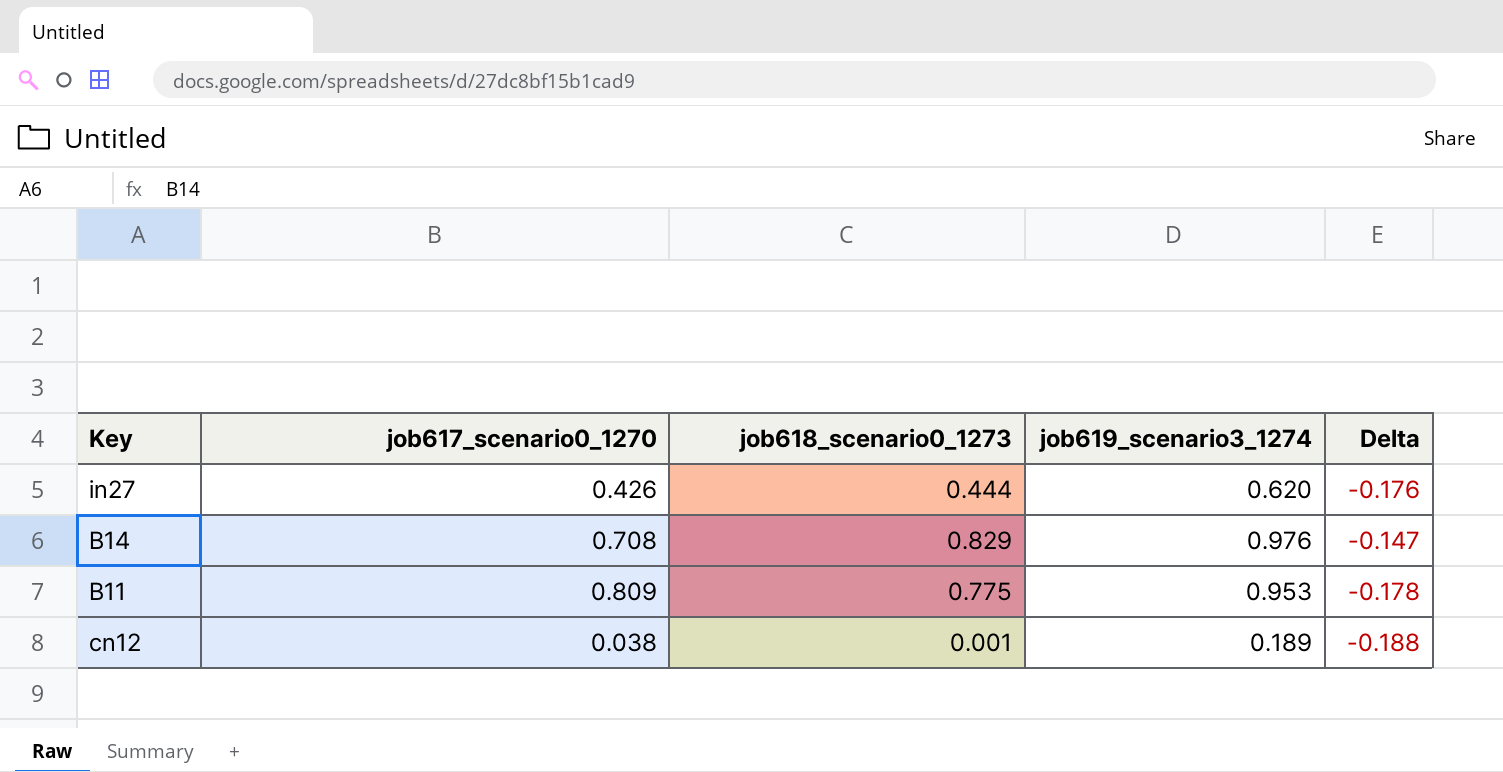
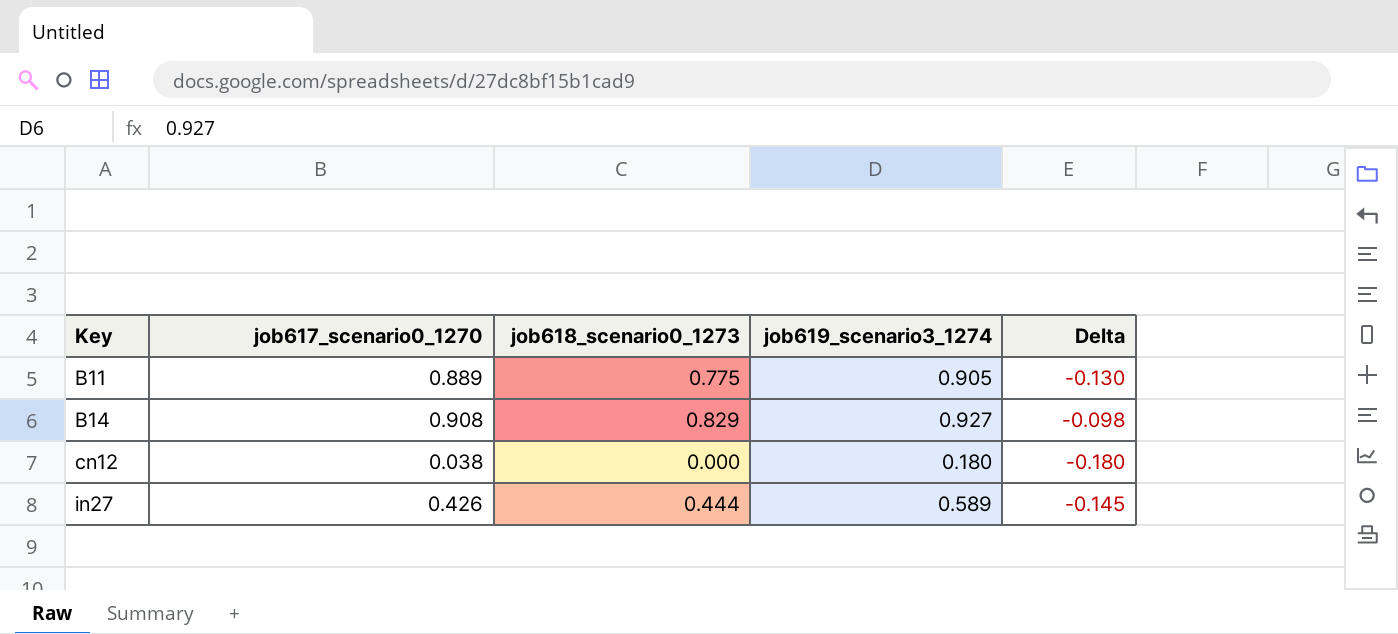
row order: none -> Key ascending
B11 | job617_scenario0_1270: 0.809 -> 0.889
B11 | job619_scenario3_1274: 0.953 -> 0.905
B11 | Delta: -0.178 -> -0.130
B14 | job617_scenario0_1270: 0.708 -> 0.908
B14 | job619_scenario3_1274: 0.976 -> 0.927
B14 | Delta: -0.147 -> -0.098
cn12 | job618_scenario0_1273: 0.001 -> 0.000
cn12 | job619_scenario3_1274: 0.189 -> 0.180
cn12 | Delta: -0.188 -> -0.180
in27 | job619_scenario3_1274: 0.620 -> 0.589
in27 | Delta: -0.176 -> -0.145

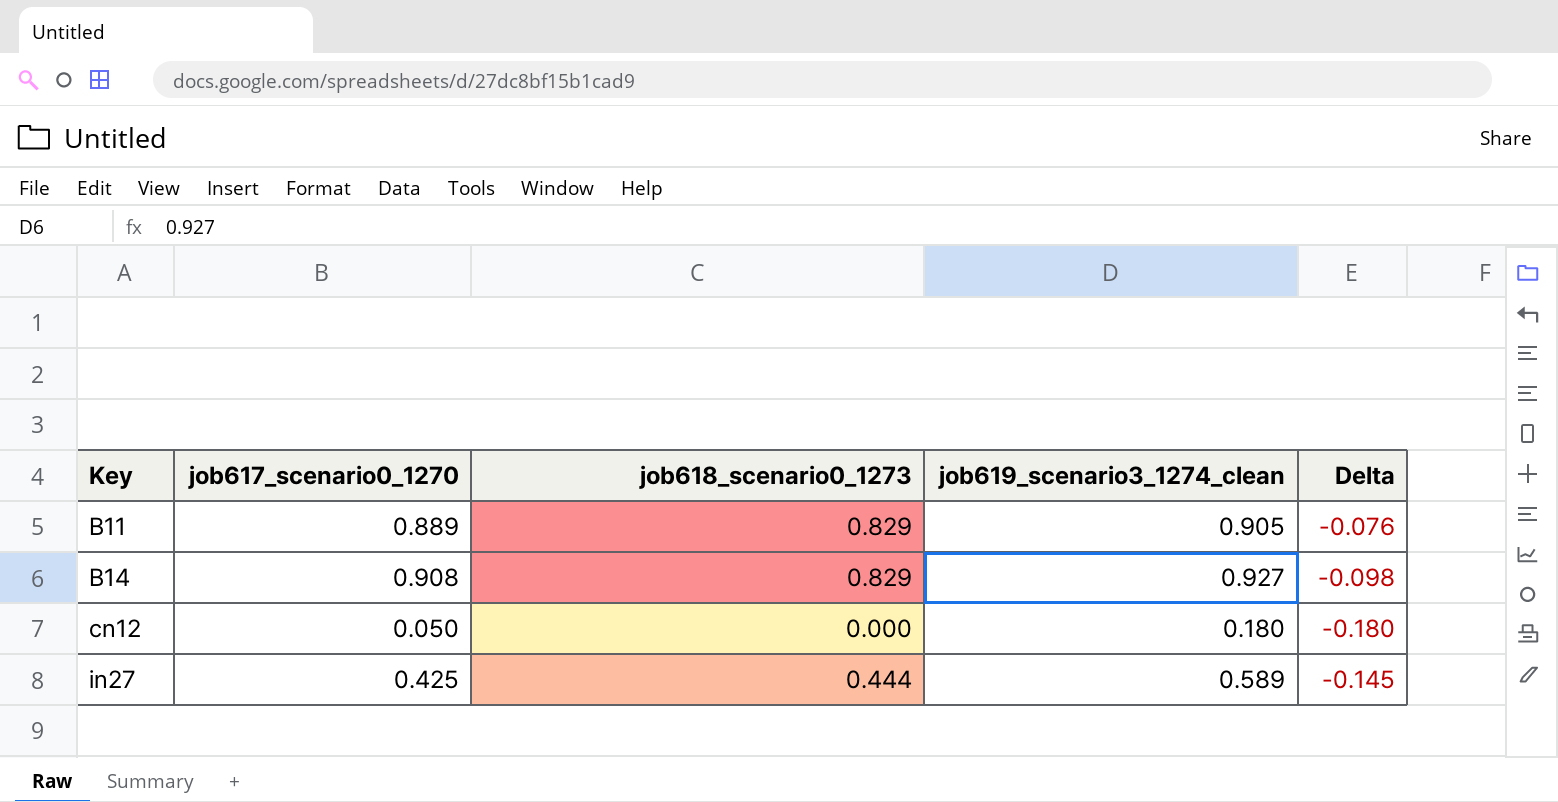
column name: job619_scenario3_1274 -> job619_scenario3_1274_clean
B11 | job618_scenario0_1273: 0.775 -> 0.829
B11 | Delta: -0.130 -> -0.076
cn12 | job617_scenario0_1270: 0.038 -> 0.050
in27 | job617_scenario0_1270: 0.426 -> 0.425

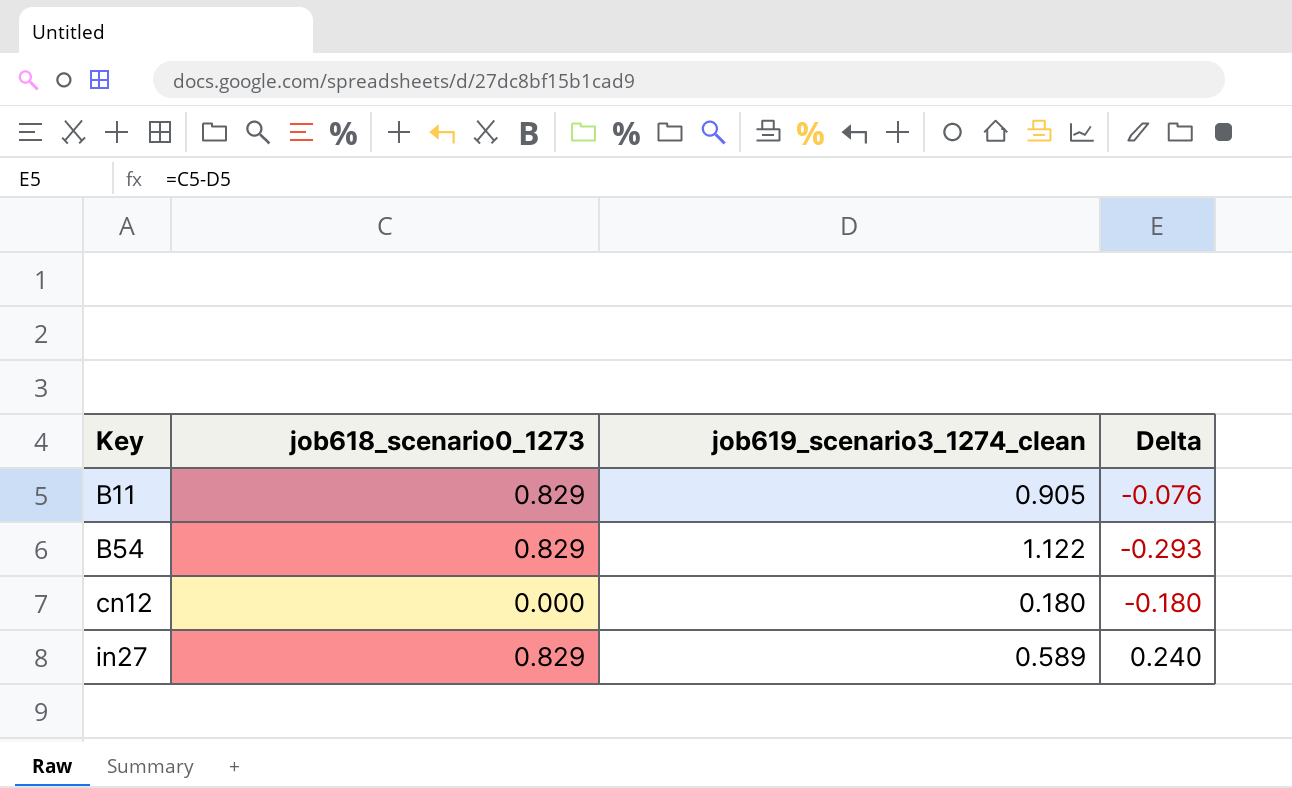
column job617_scenario0_1270 | position: 2 -> none
row B14: 0.908 | 0.829 | 0.927 | -0.098 -> none
row B54: none -> 0.829 | 1.122 | -0.293
in27 | job618_scenario0_1273: 0.444 -> 0.829
in27 | Delta: -0.145 -> 0.240

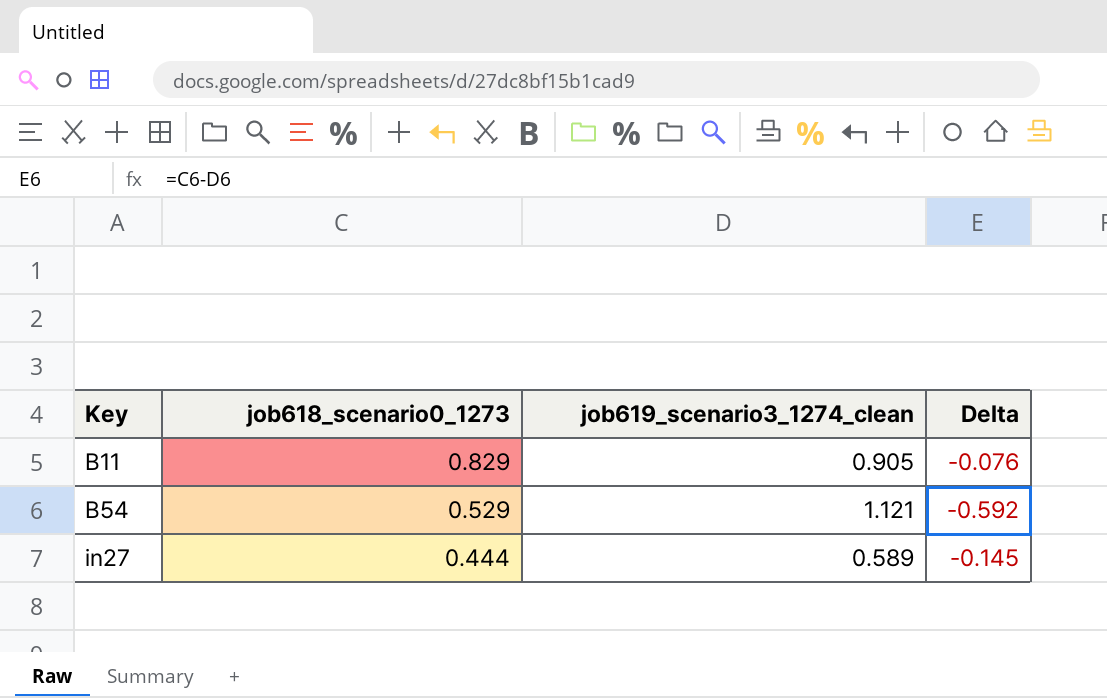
row cn12: 0.000 | 0.180 | -0.180 -> none
B54 | job618_scenario0_1273: 0.829 -> 0.529
B54 | job619_scenario3_1274_clean: 1.122 -> 1.121
B54 | Delta: -0.293 -> -0.592
in27 | job618_scenario0_1273: 0.829 -> 0.444
in27 | Delta: 0.240 -> -0.145

